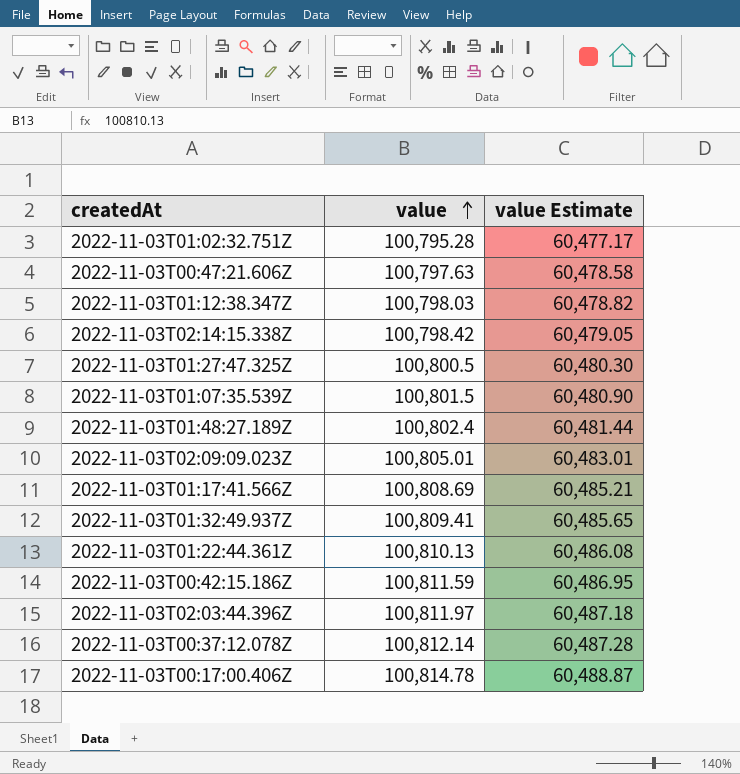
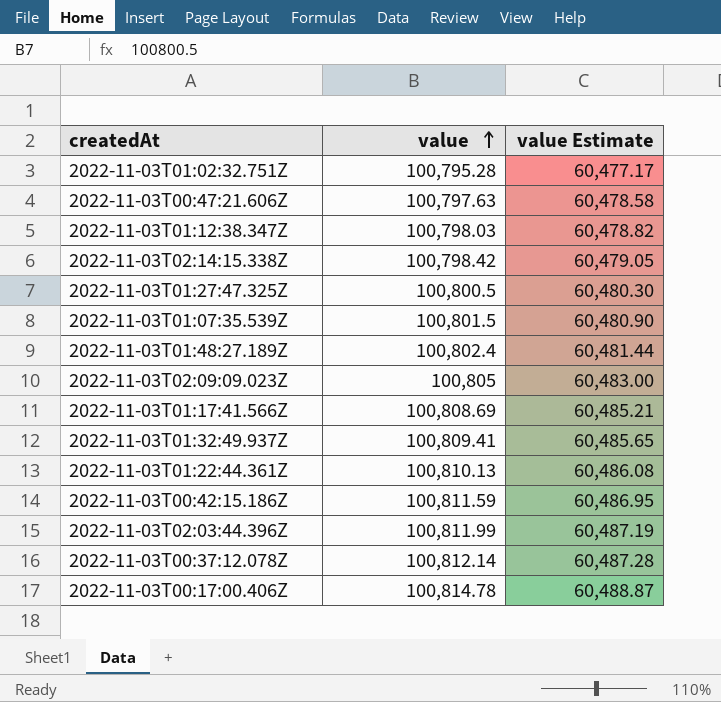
2022-11-03T02:09:09.023Z | value: 100,805.01 -> 100,805
2022-11-03T02:09:09.023Z | value Estimate: 60,483.01 -> 60,483.00
2022-11-03T02:03:44.396Z | value: 100,811.97 -> 100,811.99
2022-11-03T02:03:44.396Z | value Estimate: 60,487.18 -> 60,487.19

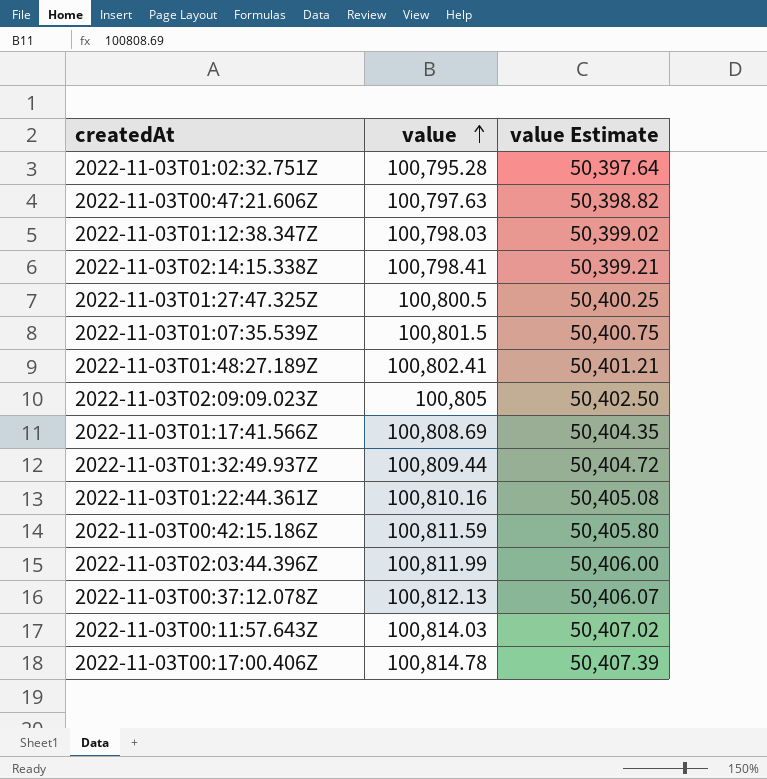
column value Estimate | formula: [value] * 0.6 -> [value] * 0.5
2022-11-03T02:14:15.338Z | value: 100,798.42 -> 100,798.41
2022-11-03T01:48:27.189Z | value: 100,802.4 -> 100,802.41
2022-11-03T01:32:49.937Z | value: 100,809.41 -> 100,809.44
2022-11-03T01:22:44.361Z | value: 100,810.13 -> 100,810.16
2022-11-03T00:37:12.078Z | value: 100,812.14 -> 100,812.13
row 2022-11-03T00:11:57.643Z: none -> 100,814.03 | 50,407.02

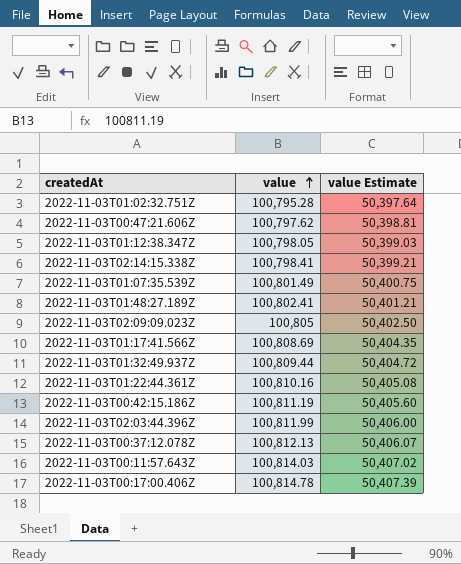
row 2022-11-03T01:27:47.325Z: 100,800.5 | 50,400.25 -> none
2022-11-03T00:47:21.606Z | value: 100,797.63 -> 100,797.62
2022-11-03T00:47:21.606Z | value Estimate: 50,398.82 -> 50,398.81
2022-11-03T01:12:38.347Z | value: 100,798.03 -> 100,798.05
2022-11-03T01:12:38.347Z | value Estimate: 50,399.02 -> 50,399.03
2022-11-03T01:07:35.539Z | value: 100,801.5 -> 100,801.49
2022-11-03T00:42:15.186Z | value: 100,811.59 -> 100,811.19
2022-11-03T00:42:15.186Z | value Estimate: 50,405.80 -> 50,405.60

